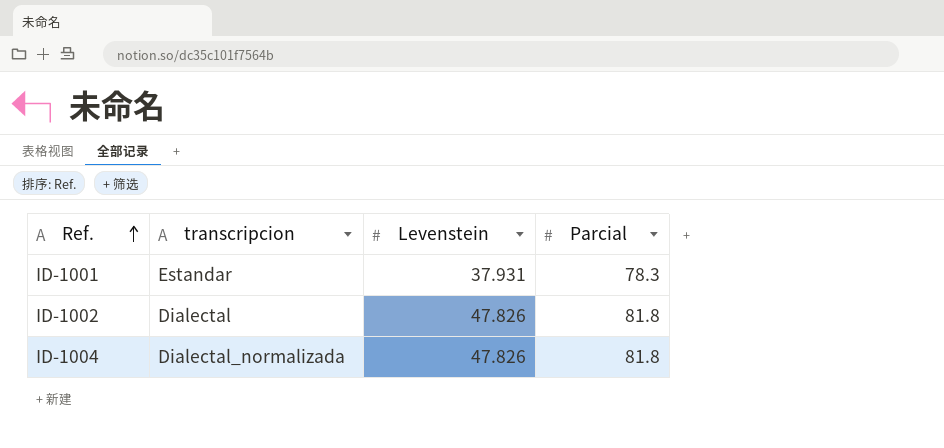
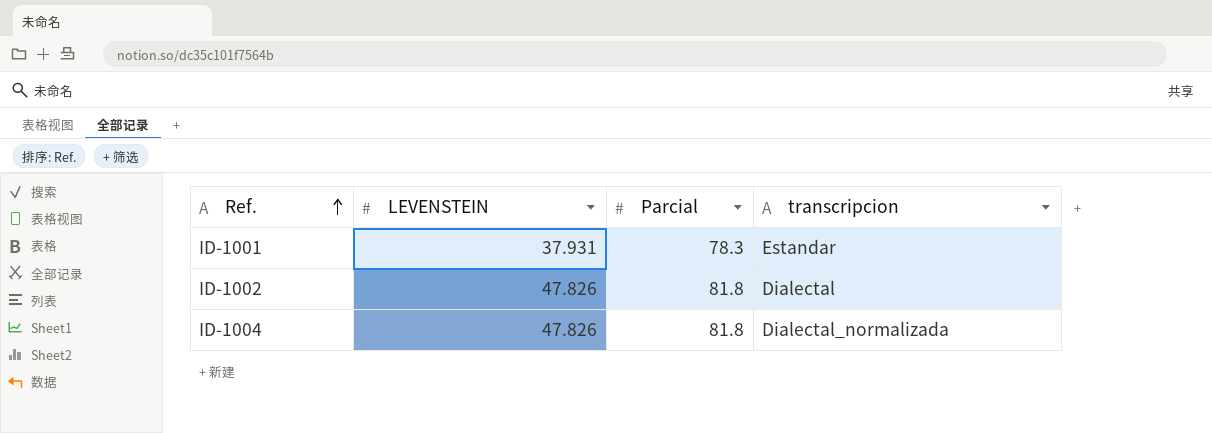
column name: Levenstein -> LEVENSTEIN
column transcripcion | position: 2 -> 4

